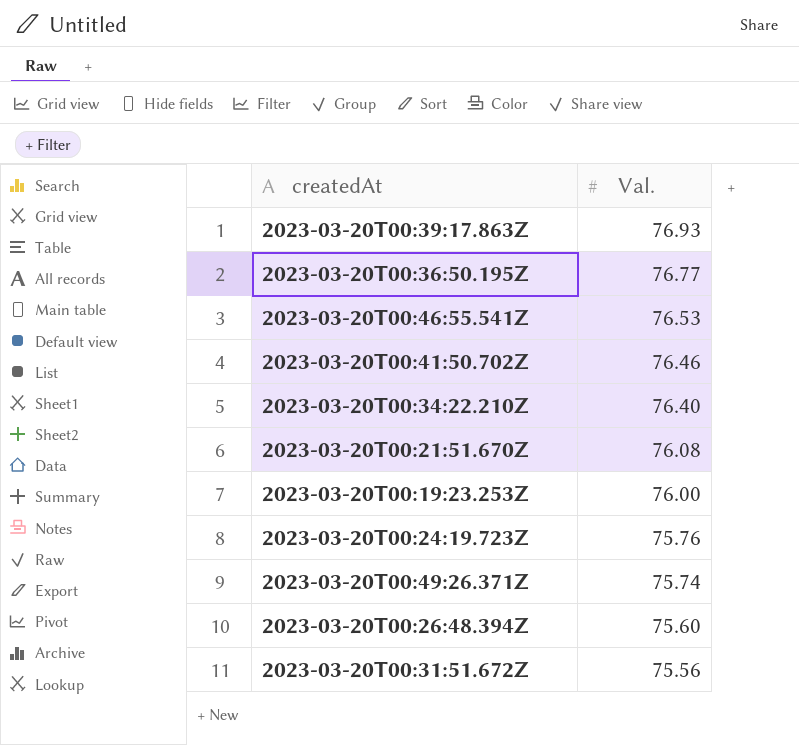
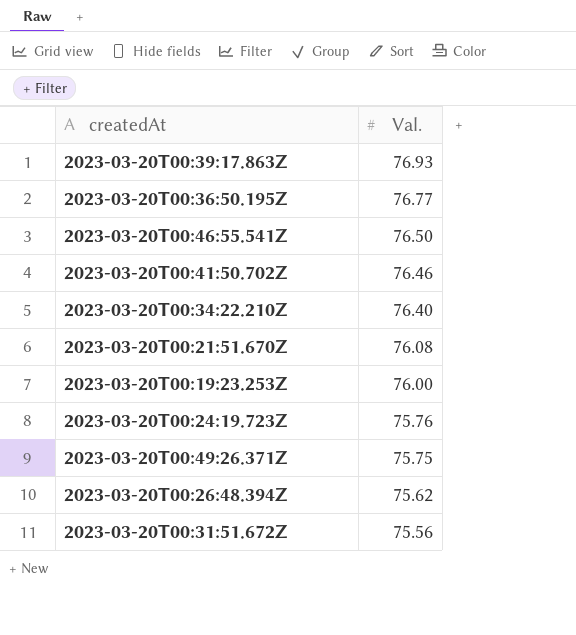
2023-03-20T00:46:55.541Z | Val.: 76.53 -> 76.50
2023-03-20T00:49:26.371Z | Val.: 75.74 -> 75.75
2023-03-20T00:26:48.394Z | Val.: 75.60 -> 75.62

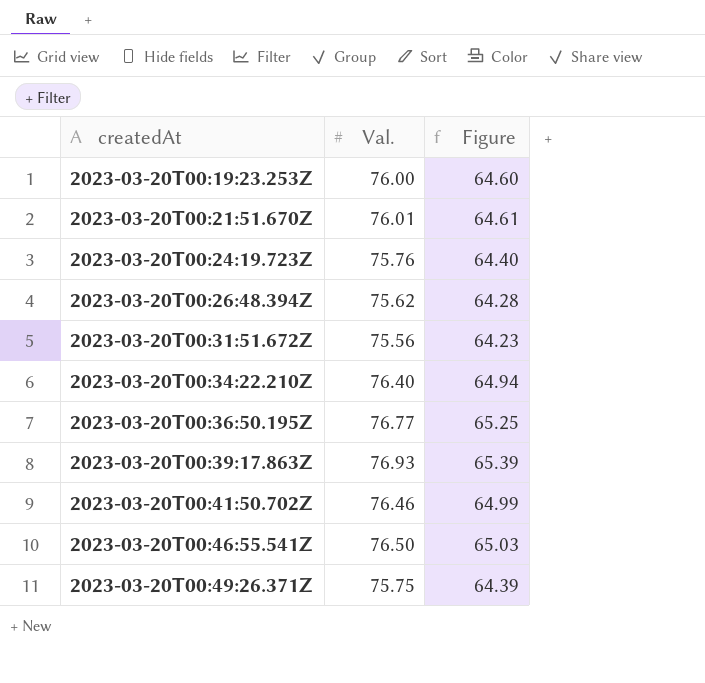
row order: Val. descending -> createdAt ascending
column Figure | formula: none -> [Val.] * 0.85
2023-03-20T00:21:51.670Z | Val.: 76.08 -> 76.01

